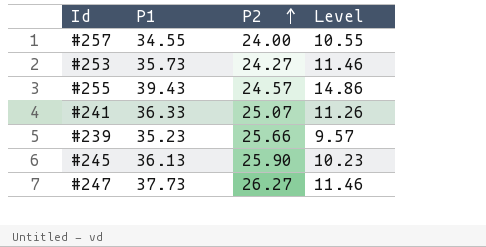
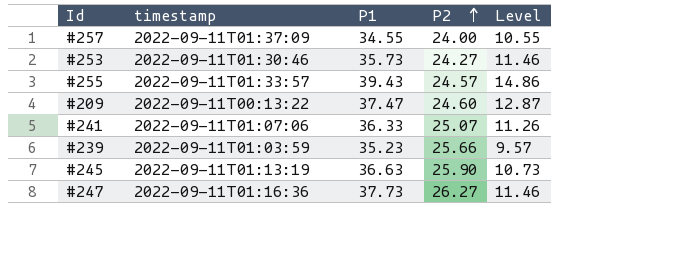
column timestamp | position: none -> 2
row #209: none -> 2022-09-11T00:13:22 | 37.47 | 24.60 | 12.87
#245 | P1: 36.13 -> 36.63
#245 | Level: 10.23 -> 10.73

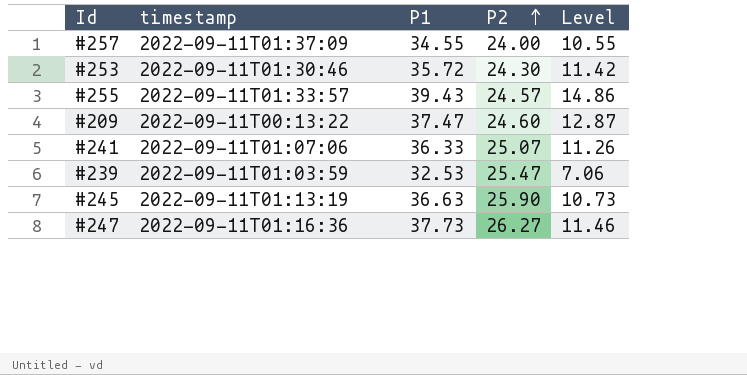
#253 | P1: 35.73 -> 35.72
#253 | P2: 24.27 -> 24.30
#253 | Level: 11.46 -> 11.42
#239 | P1: 35.23 -> 32.53
#239 | P2: 25.66 -> 25.47
#239 | Level: 9.57 -> 7.06

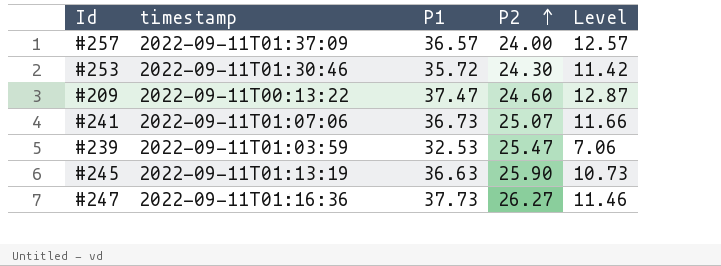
row #255: 2022-09-11T01:33:57 | 39.43 | 24.57 | 14.86 -> none
#257 | P1: 34.55 -> 36.57
#257 | Level: 10.55 -> 12.57
#241 | P1: 36.33 -> 36.73
#241 | Level: 11.26 -> 11.66

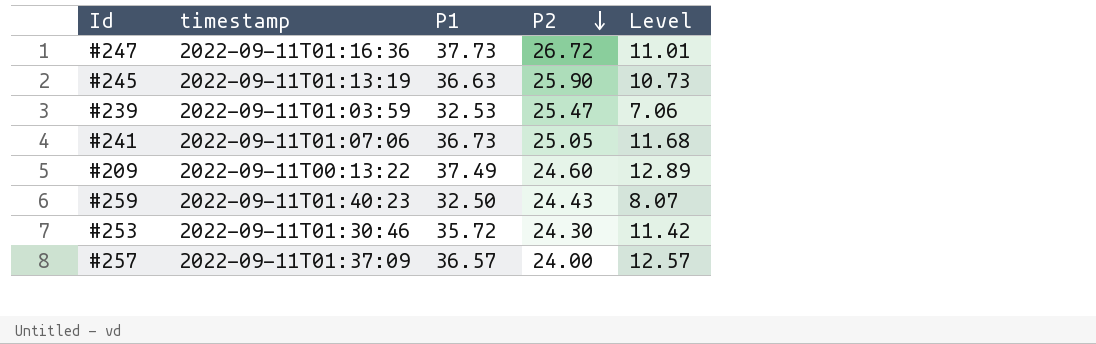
row order: P2 ascending -> P2 descending
#247 | P2: 26.27 -> 26.72
#247 | Level: 11.46 -> 11.01
#241 | P2: 25.07 -> 25.05
#241 | Level: 11.66 -> 11.68
#209 | P1: 37.47 -> 37.49
#209 | Level: 12.87 -> 12.89
row #259: none -> 2022-09-11T01:40:23 | 32.50 | 24.43 | 8.07

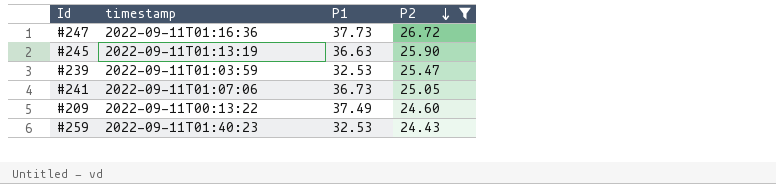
filter: none -> P2 >= 24.43
column Level | formula: [P1] - [P2] -> none
#259 | P1: 32.50 -> 32.53

